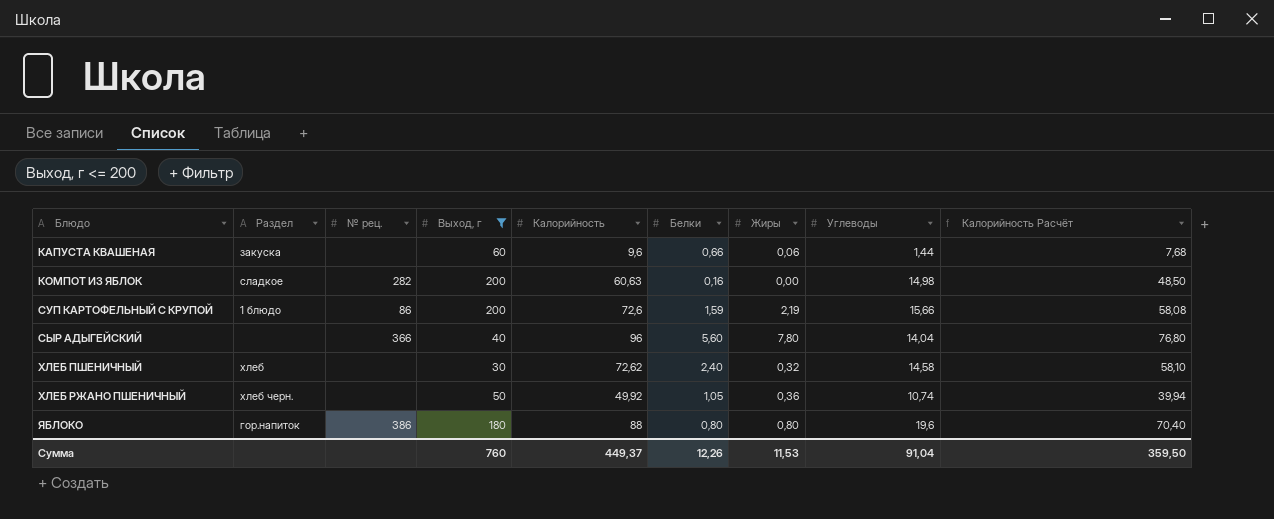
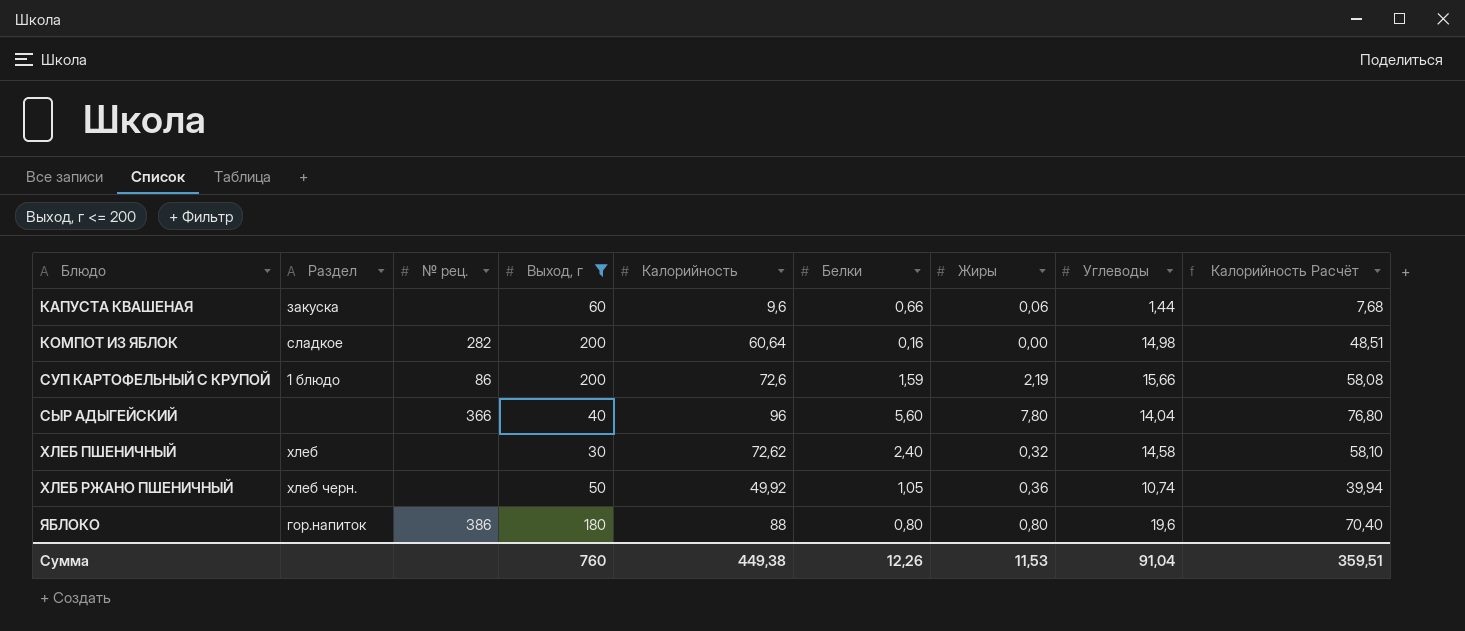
КОМПОТ ИЗ ЯБЛОК | Калорийность: 60,63 -> 60,64
КОМПОТ ИЗ ЯБЛОК | Калорийность Расчёт: 48,50 -> 48,51
Сумма | Калорийность: 449,37 -> 449,38
Сумма | Калорийность Расчёт: 359,50 -> 359,51

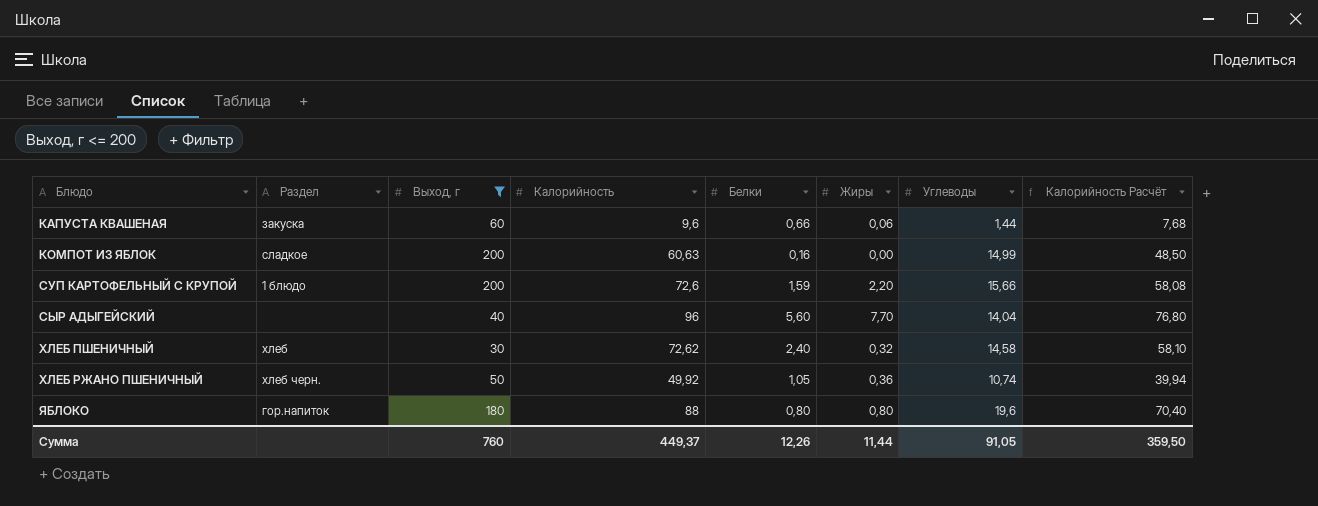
column № рец. | position: 3 -> none
КОМПОТ ИЗ ЯБЛОК | Калорийность: 60,64 -> 60,63
КОМПОТ ИЗ ЯБЛОК | Углеводы: 14,98 -> 14,99
КОМПОТ ИЗ ЯБЛОК | Калорийность Расчёт: 48,51 -> 48,50
СУП КАРТОФЕЛЬНЫЙ С КРУПОЙ | Жиры: 2,19 -> 2,20
СЫР АДЫГЕЙСКИЙ | Жиры: 7,80 -> 7,70
Сумма | Калорийность: 449,38 -> 449,37
Сумма | Жиры: 11,53 -> 11,44
Сумма | Углеводы: 91,04 -> 91,05
Сумма | Калорийность Расчёт: 359,51 -> 359,50

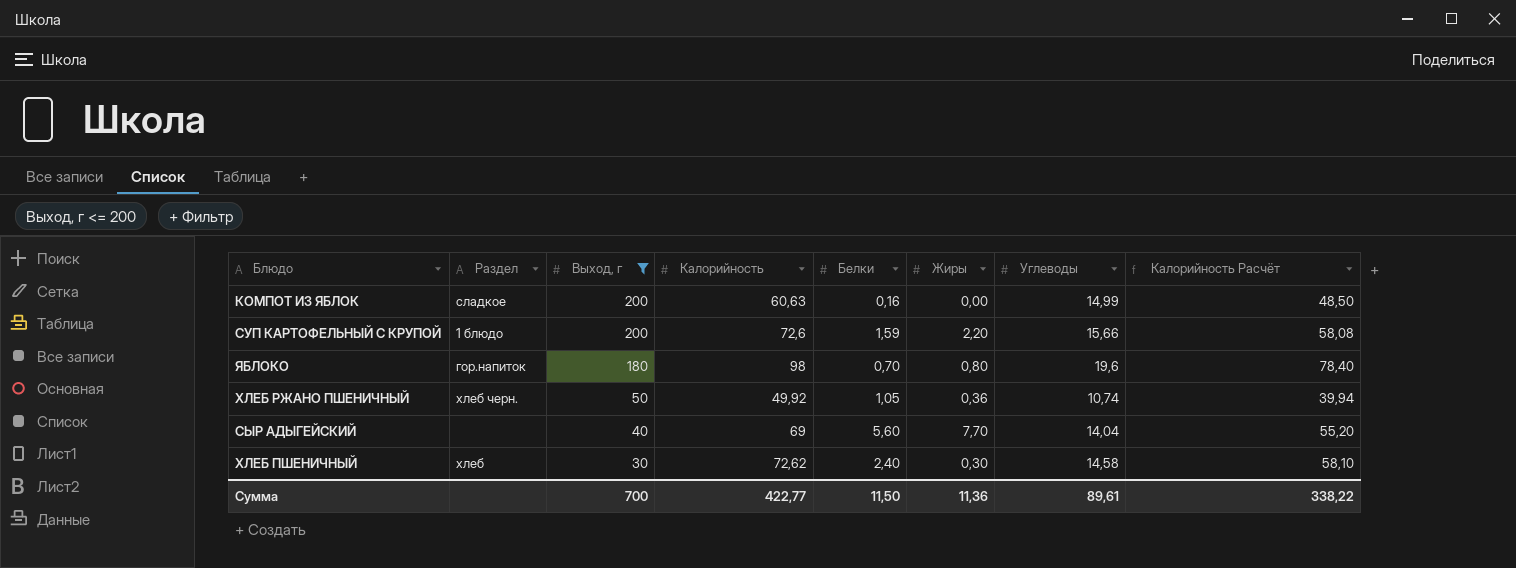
row order: Блюдо ascending -> Выход, г descending
row КАПУСТА КВАШЕНАЯ: закуска | 60 | 9,6 | 0,66 | 0,06 | 1,44 | 7,68 -> none
ЯБЛОКО | Калорийность: 88 -> 98
ЯБЛОКО | Белки: 0,80 -> 0,70
ЯБЛОКО | Калорийность Расчёт: 70,40 -> 78,40
СЫР АДЫГЕЙСКИЙ | Калорийность: 96 -> 69
СЫР АДЫГЕЙСКИЙ | Калорийность Расчёт: 76,80 -> 55,20
ХЛЕБ ПШЕНИЧНЫЙ | Жиры: 0,32 -> 0,30
Сумма | Выход, г: 760 -> 700
Сумма | Калорийность: 449,37 -> 422,77
Сумма | Белки: 12,26 -> 11,50
Сумма | Жиры: 11,44 -> 11,36
Сумма | Углеводы: 91,05 -> 89,61
Сумма | Калорийность Расчёт: 359,50 -> 338,22

